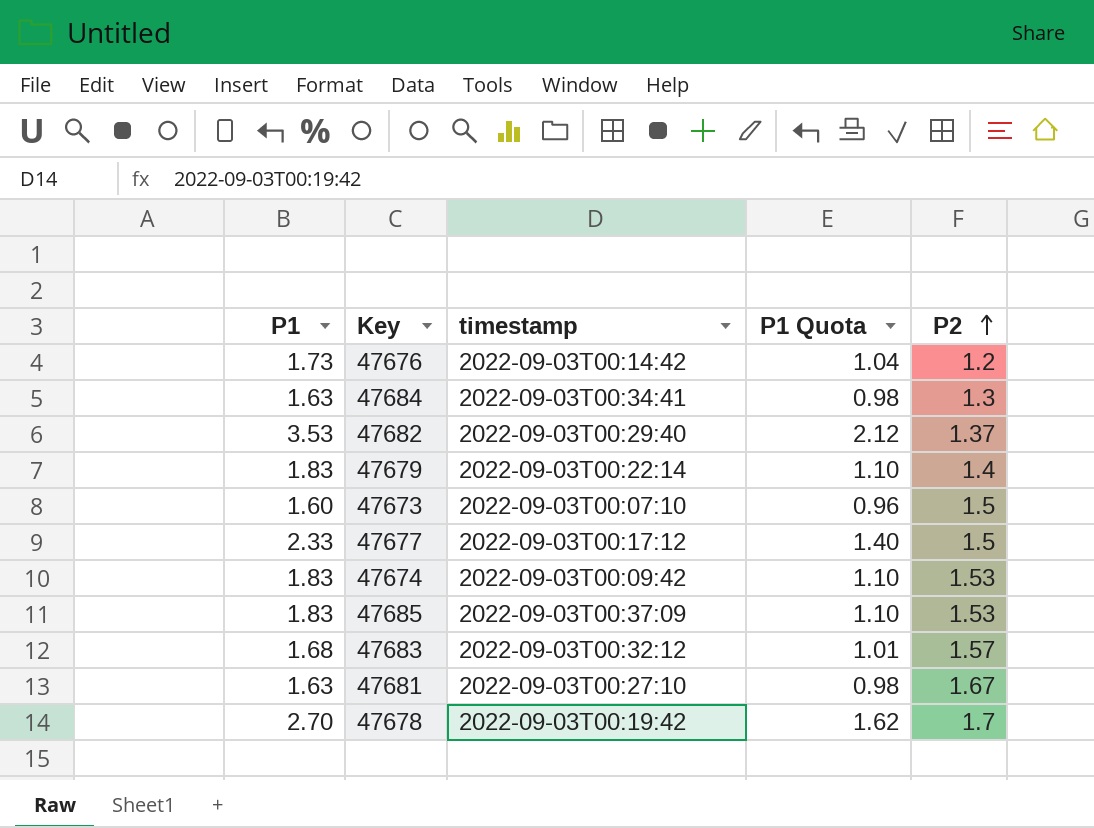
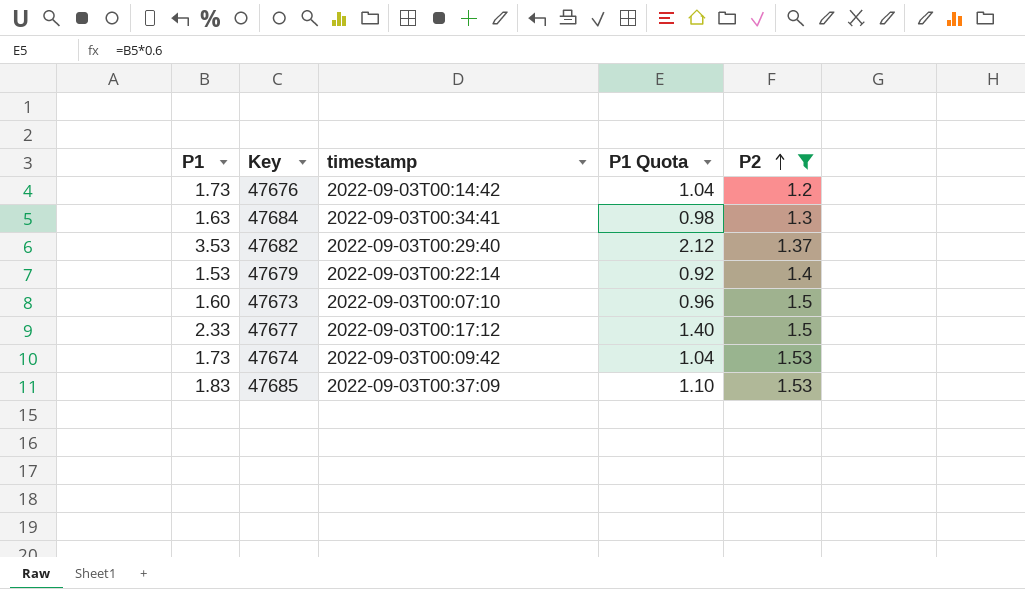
filter: none -> P2 <= 1.53
47679 | P1: 1.83 -> 1.53
47679 | P1 Quota: 1.10 -> 0.92
47674 | P1: 1.83 -> 1.73
47674 | P1 Quota: 1.10 -> 1.04

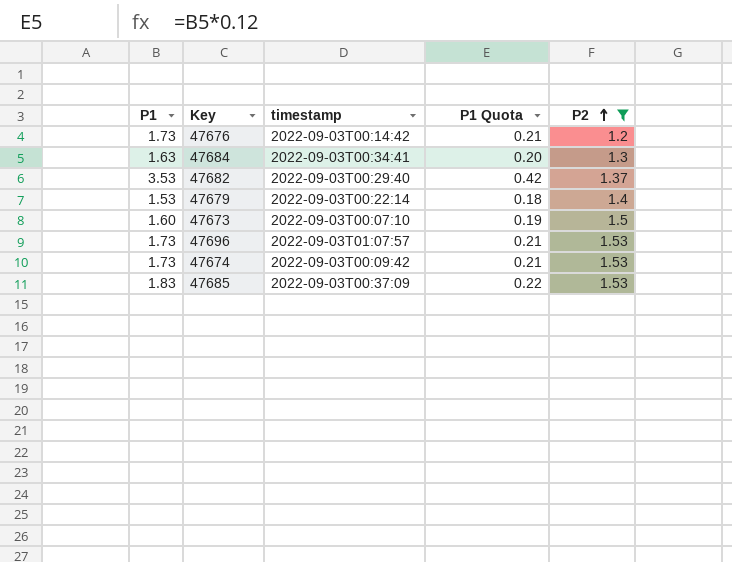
column P1 Quota | formula: [P1] * 0.6 -> [P1] * 0.12
row 47677: 2.33 | 2022-09-03T00:17:12 | 1.40 | 1.5 -> none
row 47696: none -> 1.73 | 2022-09-03T01:07:57 | 0.21 | 1.53

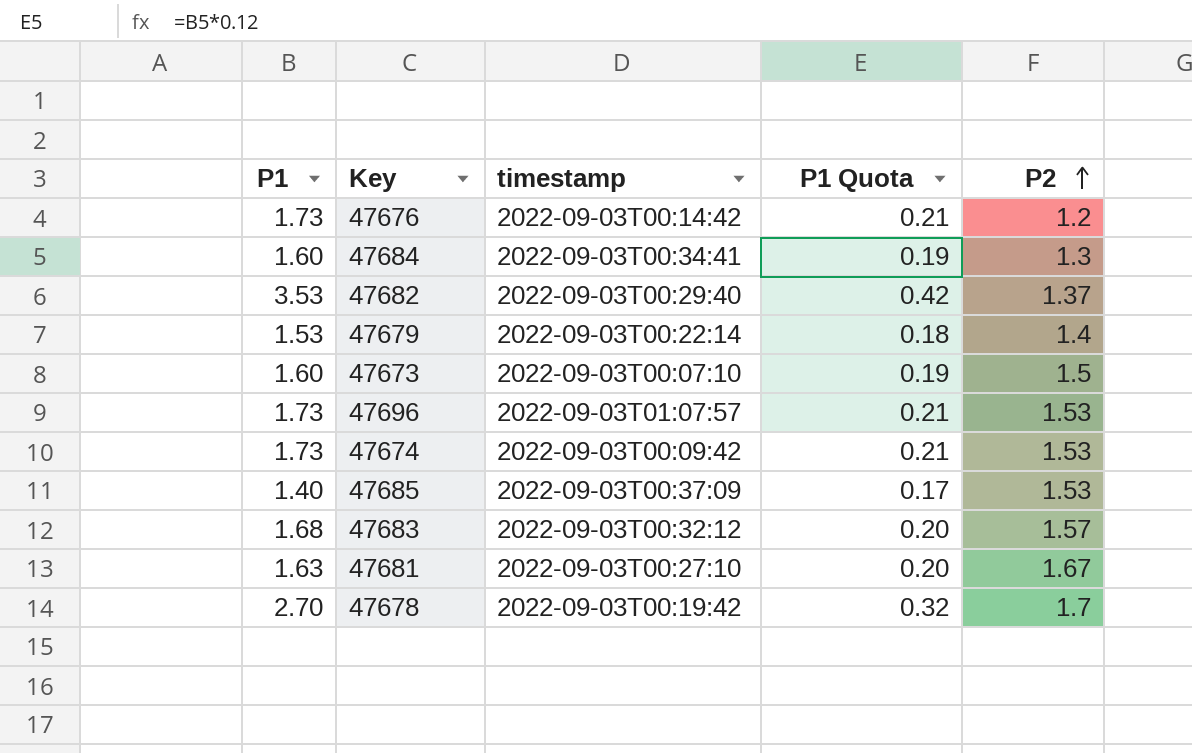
filter: P2 <= 1.53 -> none
47684 | P1: 1.63 -> 1.60
47684 | P1 Quota: 0.20 -> 0.19
47685 | P1: 1.83 -> 1.40
47685 | P1 Quota: 0.22 -> 0.17

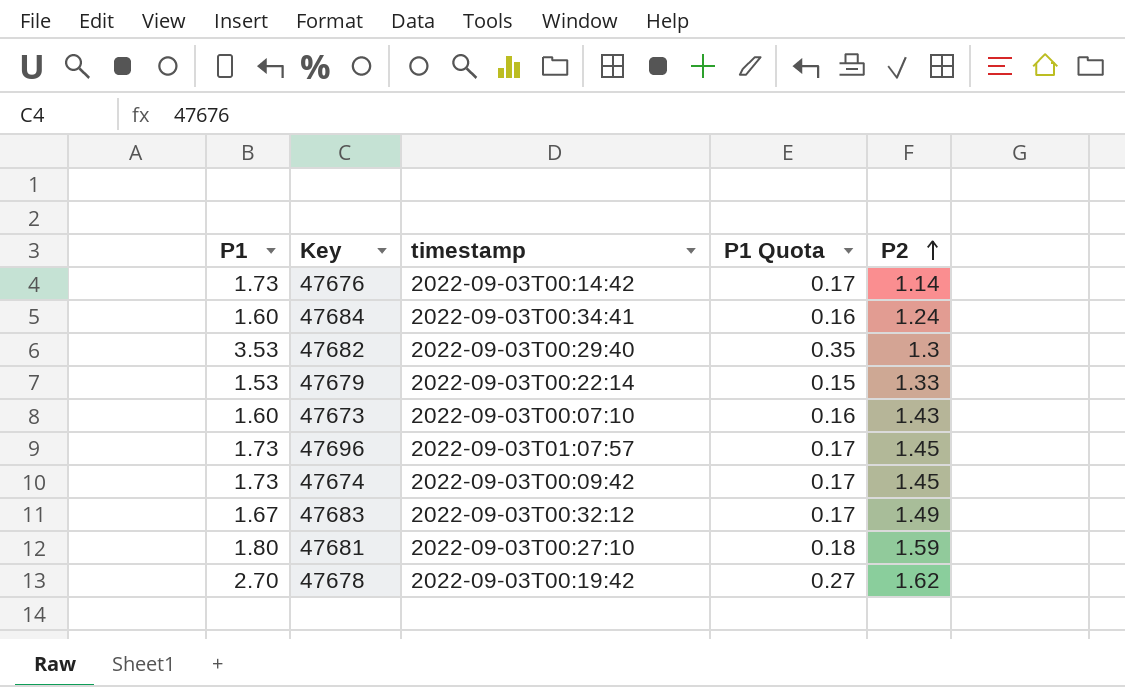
column P1 Quota | formula: [P1] * 0.12 -> [P1] * 0.1
row 47685: 1.40 | 2022-09-03T00:37:09 | 0.17 | 1.53 -> none
47676 | P2: 1.2 -> 1.14
47684 | P2: 1.3 -> 1.24
47682 | P2: 1.37 -> 1.3
47679 | P2: 1.4 -> 1.33
47673 | P2: 1.5 -> 1.43
47696 | P2: 1.53 -> 1.45
47674 | P2: 1.53 -> 1.45
47683 | P1: 1.68 -> 1.67
47683 | P2: 1.57 -> 1.49
47681 | P1: 1.63 -> 1.80
47681 | P2: 1.67 -> 1.59
47678 | P2: 1.7 -> 1.62

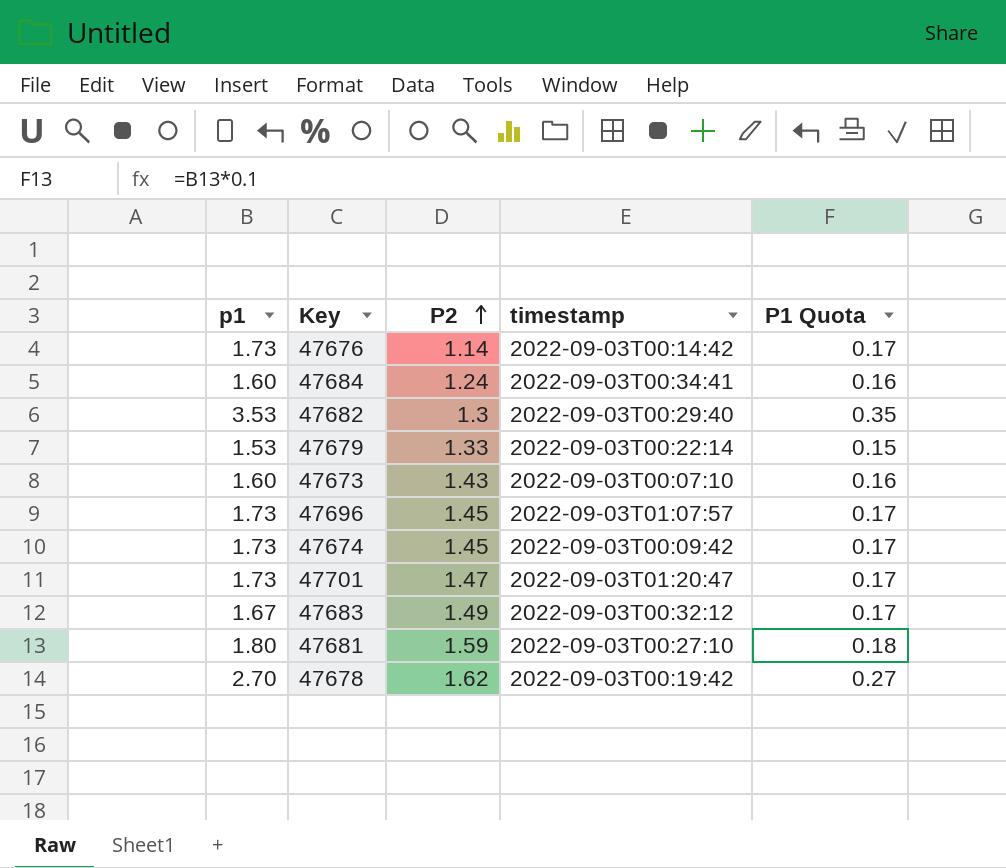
column name: P1 -> p1
column P2 | position: 5 -> 3
row 47701: none -> 1.73 | 1.47 | 2022-09-03T01:20:47 | 0.17

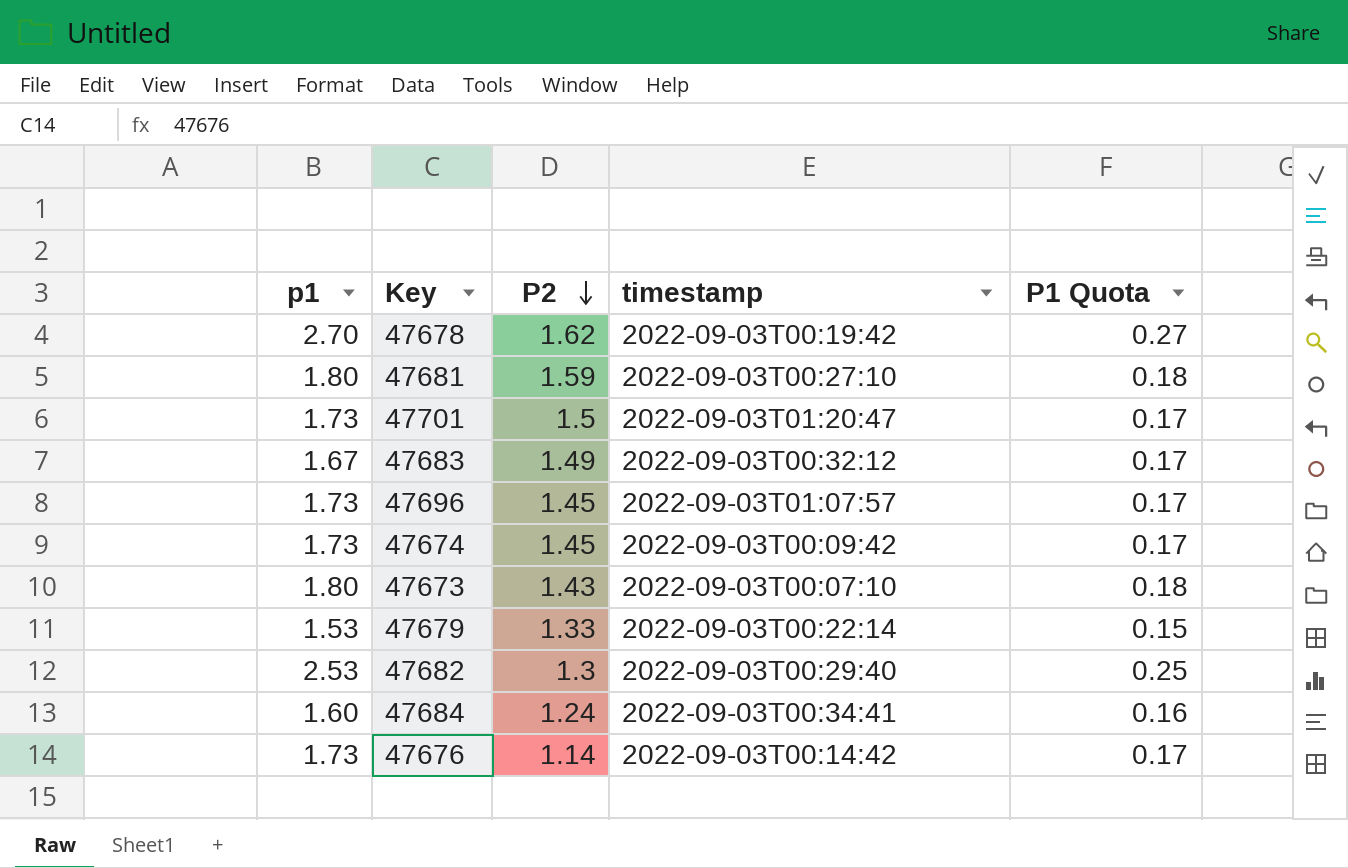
row order: P2 ascending -> P2 descending
47701 | P2: 1.47 -> 1.5
47673 | p1: 1.60 -> 1.80
47673 | P1 Quota: 0.16 -> 0.18
47682 | p1: 3.53 -> 2.53
47682 | P1 Quota: 0.35 -> 0.25

